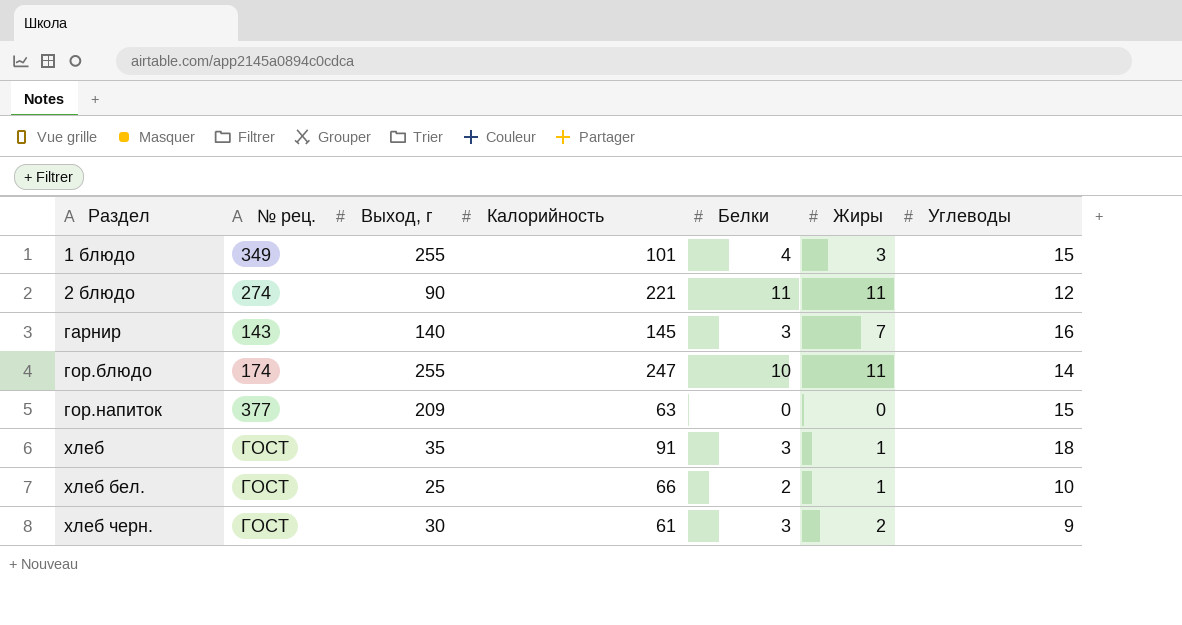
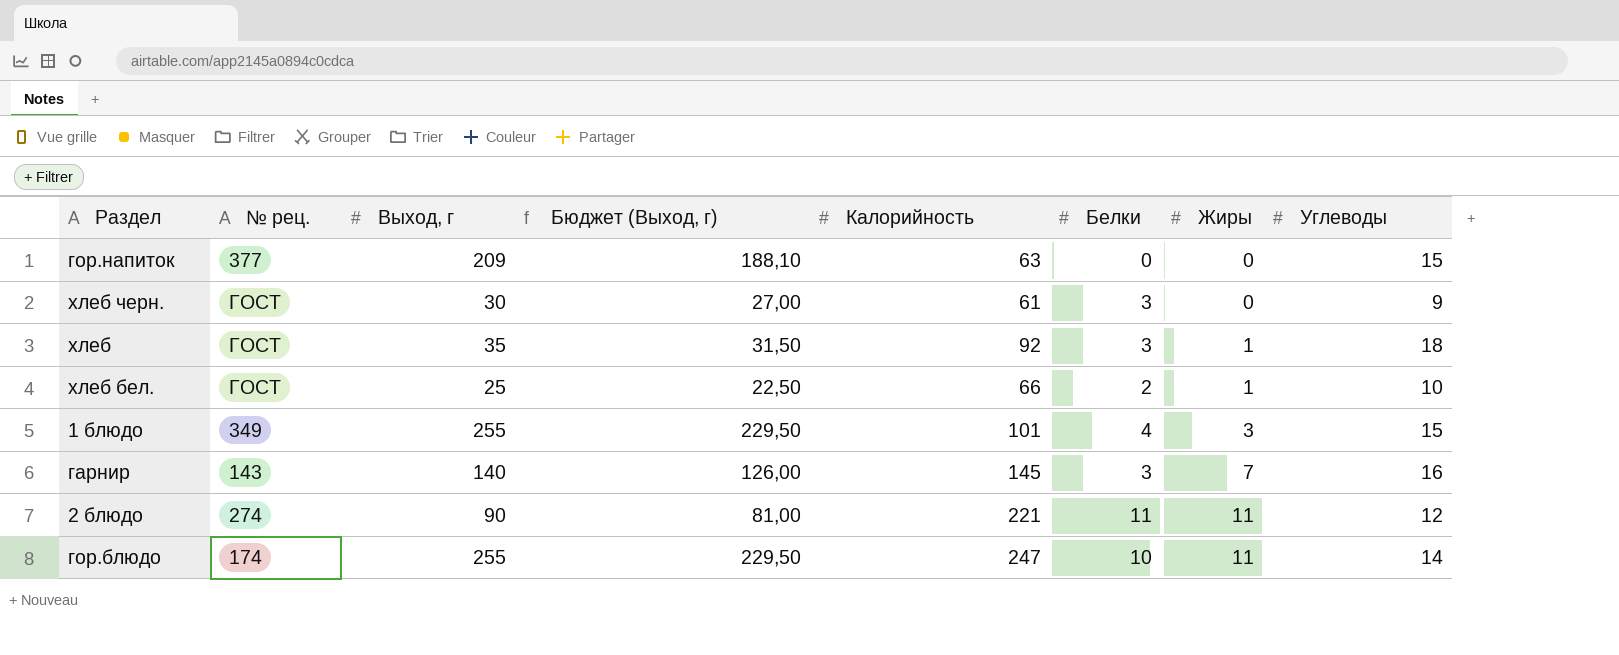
row order: Раздел ascending -> Жиры ascending
column Бюджет (Выход, г) | formula: none -> [Выход, г] * 0,9
хлеб черн. | Жиры: 2 -> 0
хлеб | Калорийность: 91 -> 92

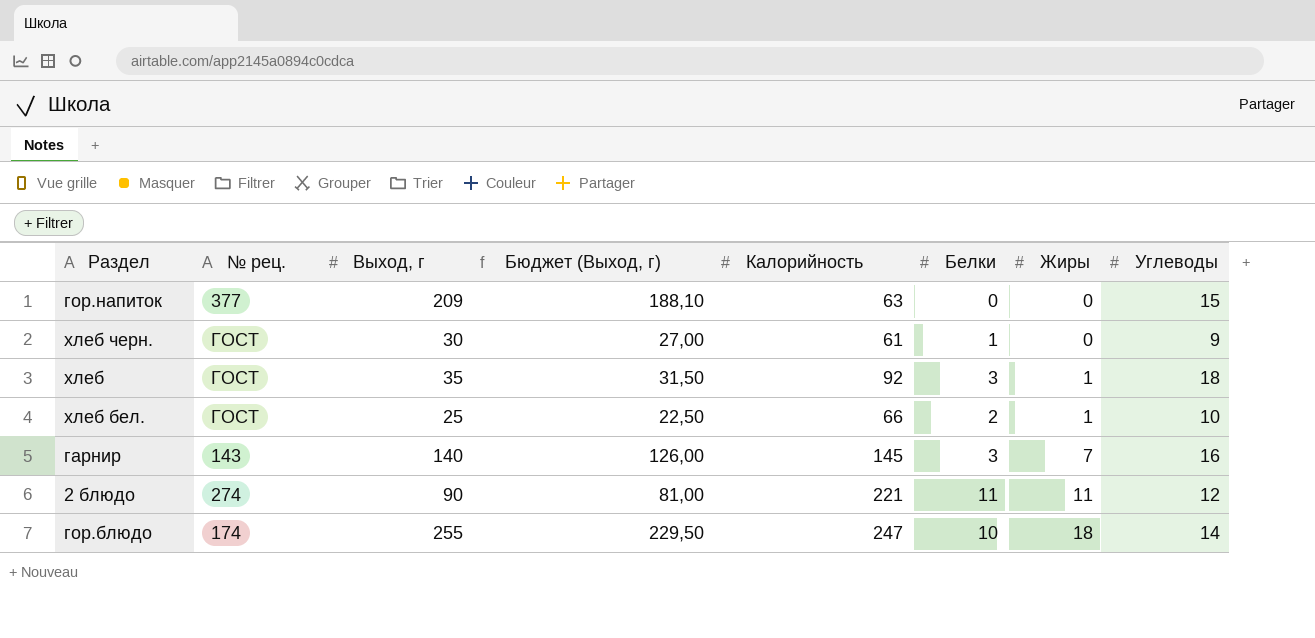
row 1 блюдо: 349 | 255 | 229,50 | 101 | 4 | 3 | 15 -> none
хлеб черн. | Белки: 3 -> 1
гор.блюдо | Жиры: 11 -> 18

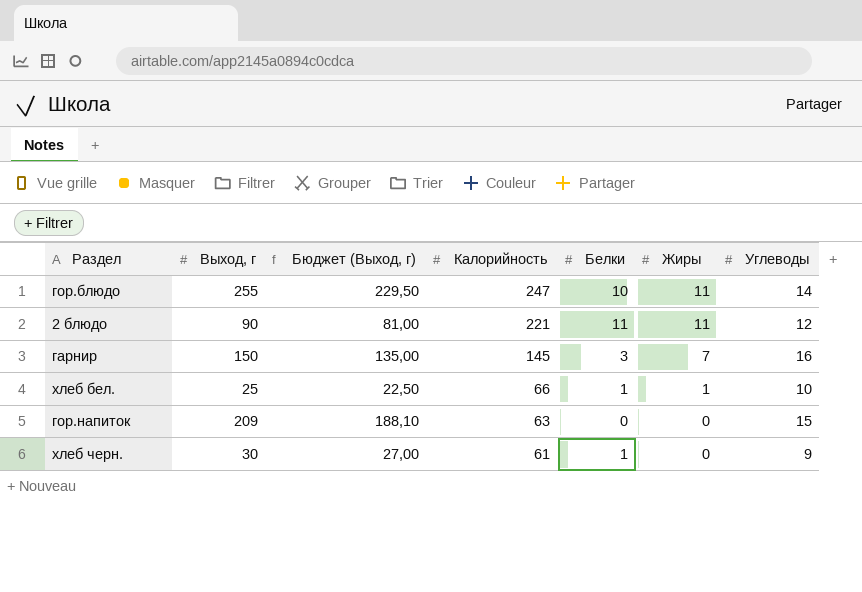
row order: Жиры ascending -> Калорийность descending
column № рец. | position: 2 -> none
row хлеб: ГОСТ | 35 | 31,50 | 92 | 3 | 1 | 18 -> none
гор.блюдо | Жиры: 18 -> 11
гарнир | Выход, г: 140 -> 150
гарнир | Бюджет (Выход, г): 126,00 -> 135,00
хлеб бел. | Белки: 2 -> 1

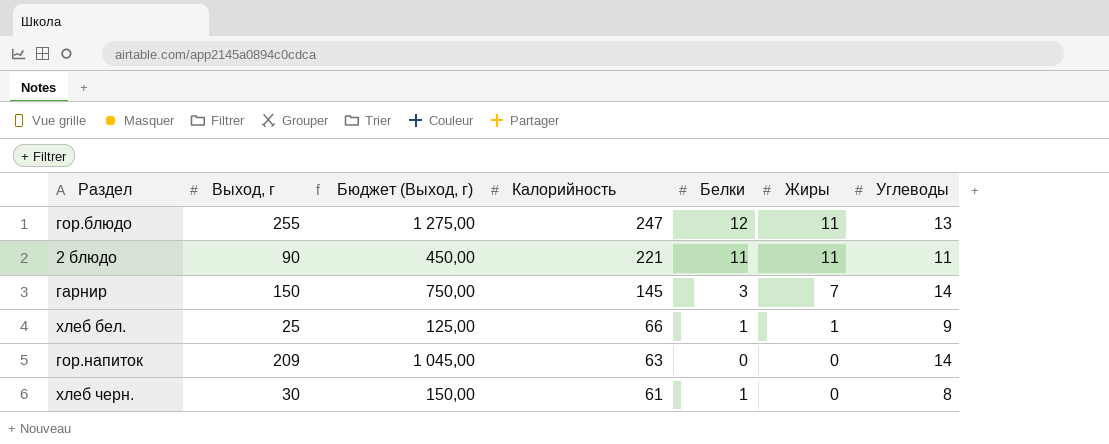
column Бюджет (Выход, г) | formula: [Выход, г] * 0,9 -> [Выход, г] * 5
гор.блюдо | Белки: 10 -> 12
гор.блюдо | Углеводы: 14 -> 13
2 блюдо | Углеводы: 12 -> 11
гарнир | Углеводы: 16 -> 14
хлеб бел. | Углеводы: 10 -> 9
гор.напиток | Углеводы: 15 -> 14
хлеб черн. | Углеводы: 9 -> 8

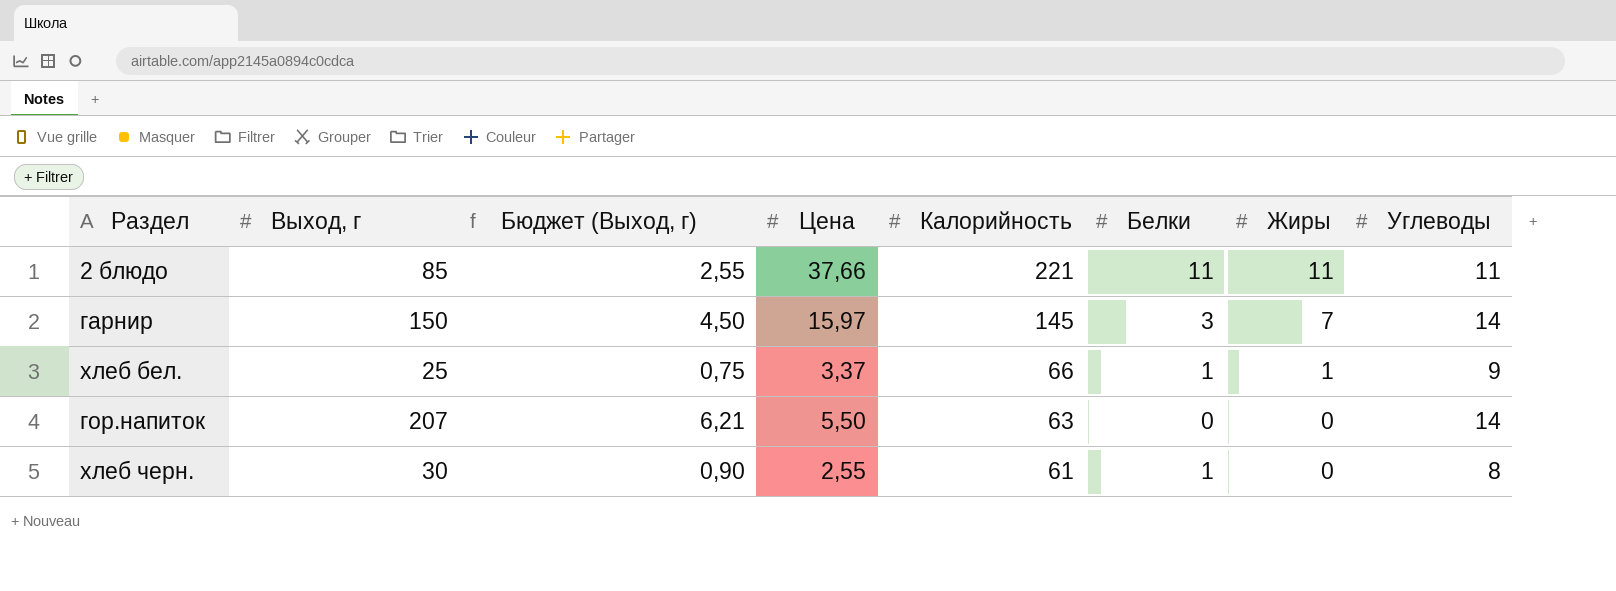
column Бюджет (Выход, г) | formula: [Выход, г] * 5 -> [Выход, г] * 0,03
column Цена | position: none -> 4
row гор.блюдо: 255 | 1 275,00 | 247 | 12 | 11 | 13 -> none
2 блюдо | Выход, г: 90 -> 85
гор.напиток | Выход, г: 209 -> 207

